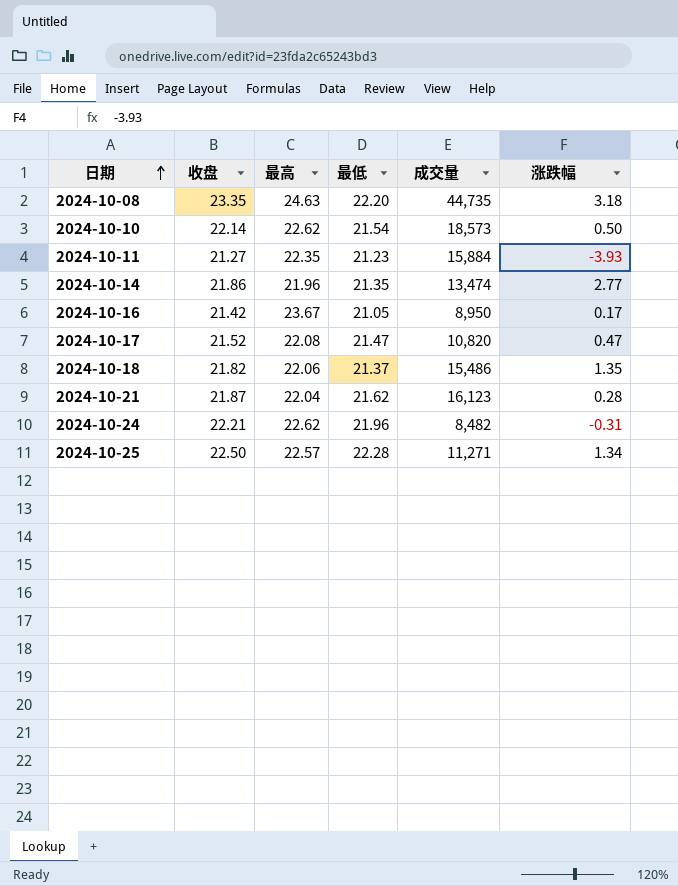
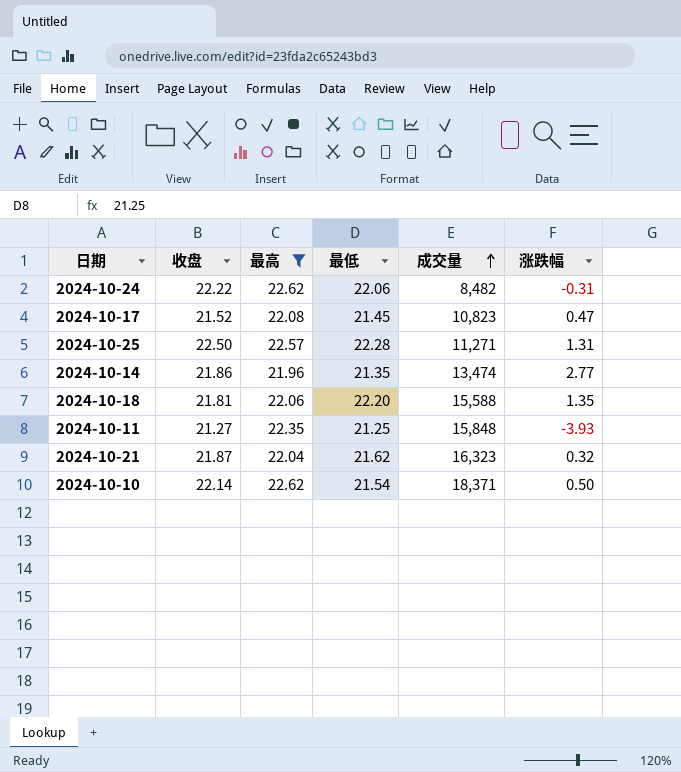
filter: none -> 最高 <= 22.62
row order: 日期 ascending -> 成交量 ascending
2024-10-24 | 收盘: 22.21 -> 22.22
2024-10-24 | 最低: 21.96 -> 22.06
2024-10-17 | 最低: 21.47 -> 21.45
2024-10-17 | 成交量: 10,820 -> 10,823
2024-10-25 | 涨跌幅: 1.34 -> 1.31
2024-10-18 | 收盘: 21.82 -> 21.81
2024-10-18 | 最低: 21.37 -> 22.20
2024-10-18 | 成交量: 15,486 -> 15,588
2024-10-11 | 最低: 21.23 -> 21.25
2024-10-11 | 成交量: 15,884 -> 15,848
2024-10-21 | 成交量: 16,123 -> 16,323
2024-10-21 | 涨跌幅: 0.28 -> 0.32
2024-10-10 | 成交量: 18,573 -> 18,371

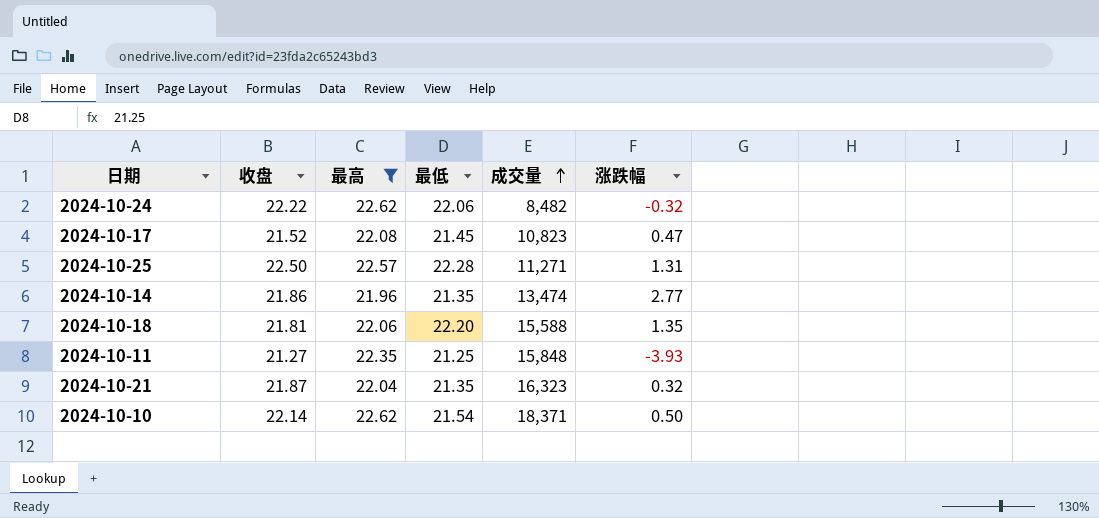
2024-10-24 | 涨跌幅: -0.31 -> -0.32
2024-10-21 | 最低: 21.62 -> 21.35

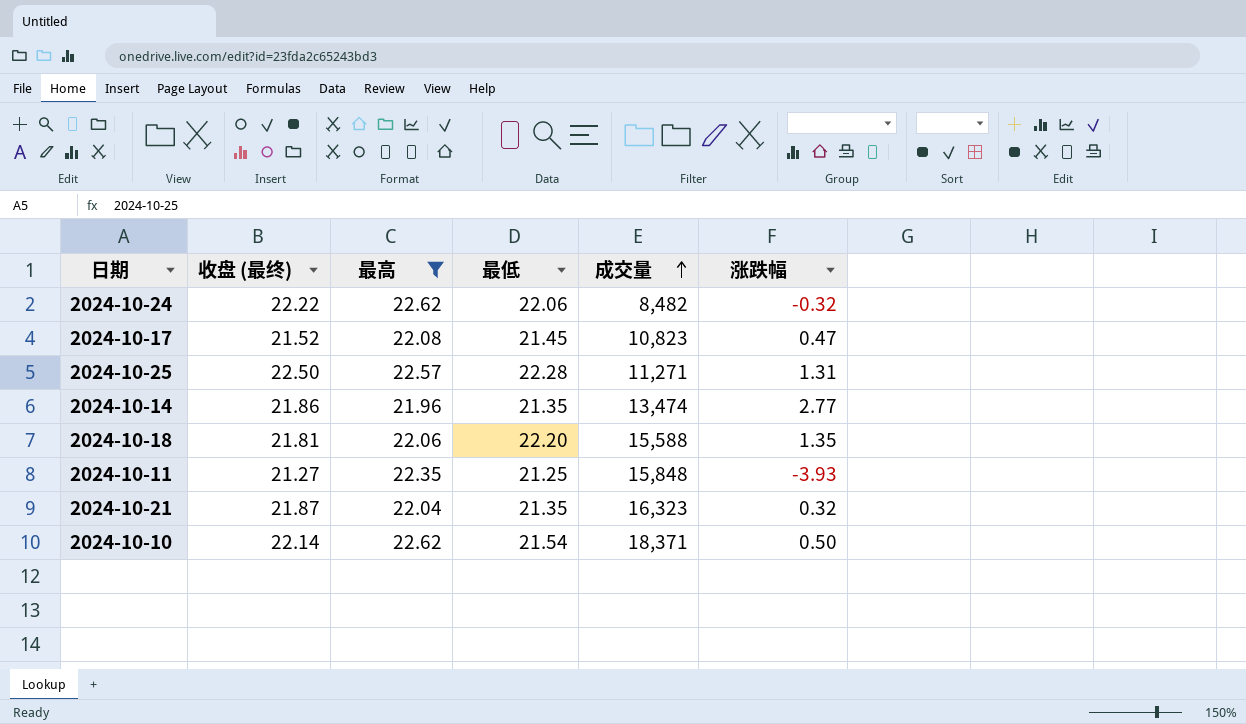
column name: 收盘 -> 收盘 (最终)

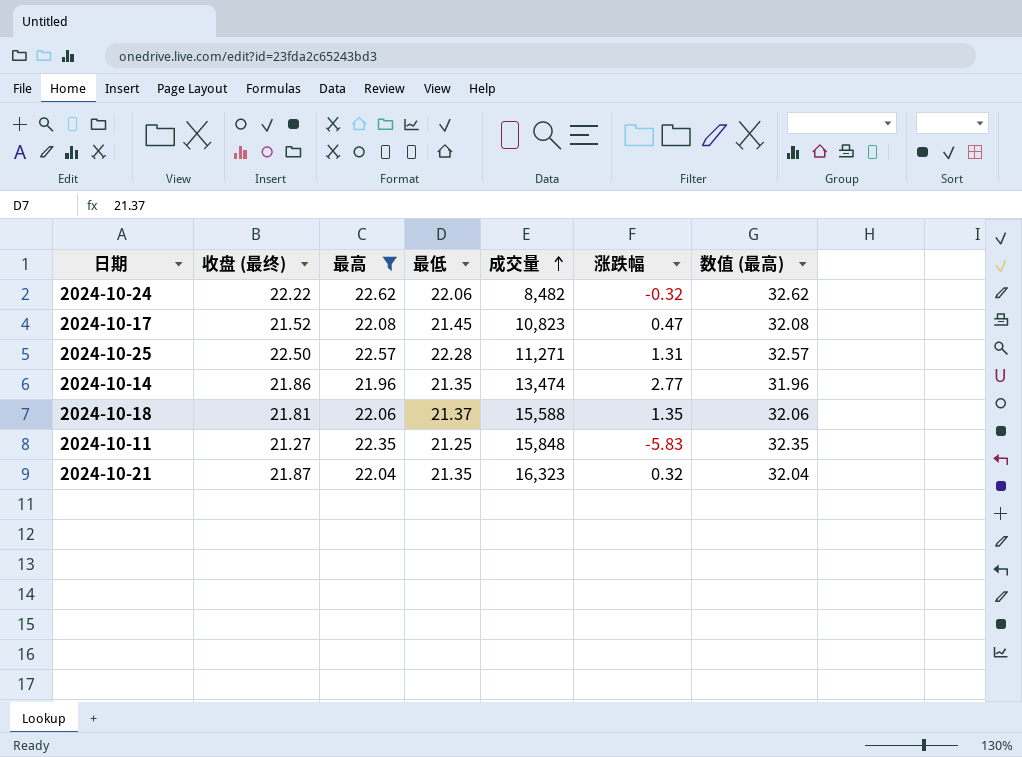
column 数值 (最高) | formula: none -> [最高] + 10
row 2024-10-10: 22.14 | 22.62 | 21.54 | 18,371 | 0.50 -> none
2024-10-18 | 最低: 22.20 -> 21.37
2024-10-11 | 涨跌幅: -3.93 -> -5.83

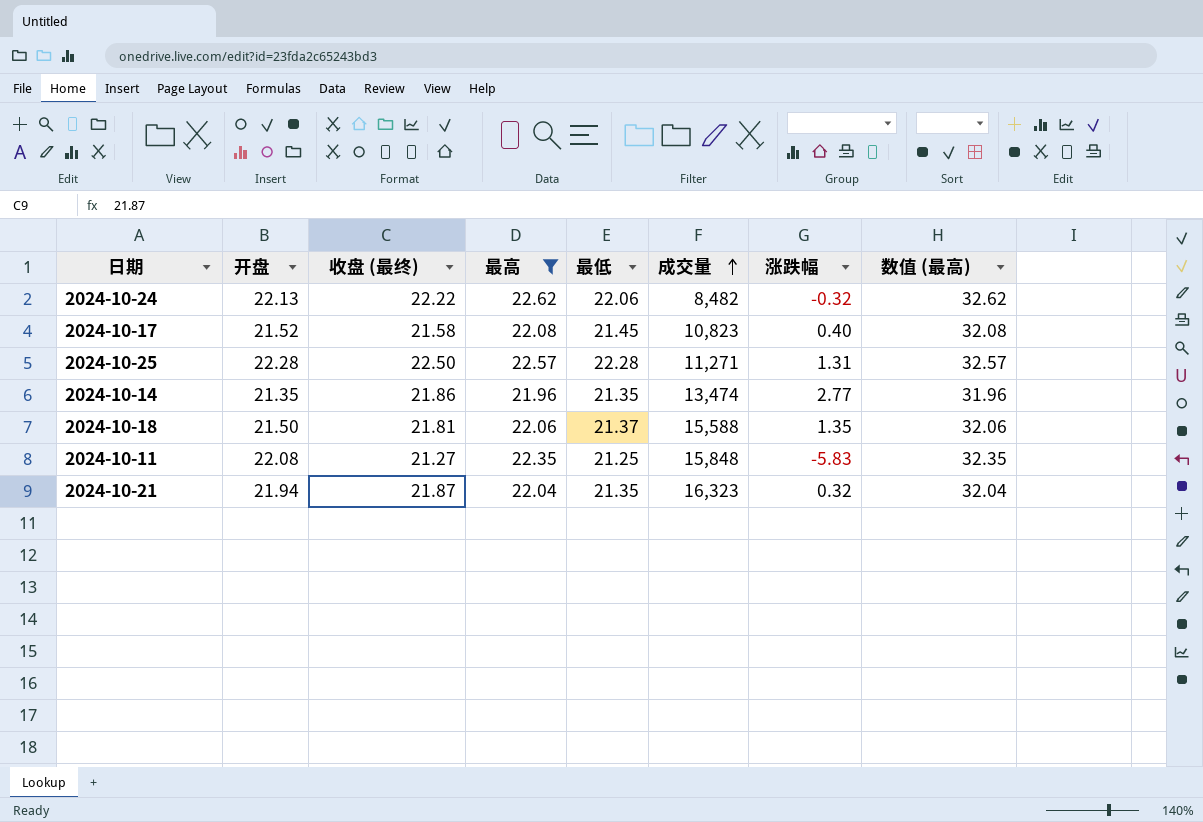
column 开盘 | position: none -> 2
2024-10-17 | 收盘 (最终): 21.52 -> 21.58
2024-10-17 | 涨跌幅: 0.47 -> 0.40

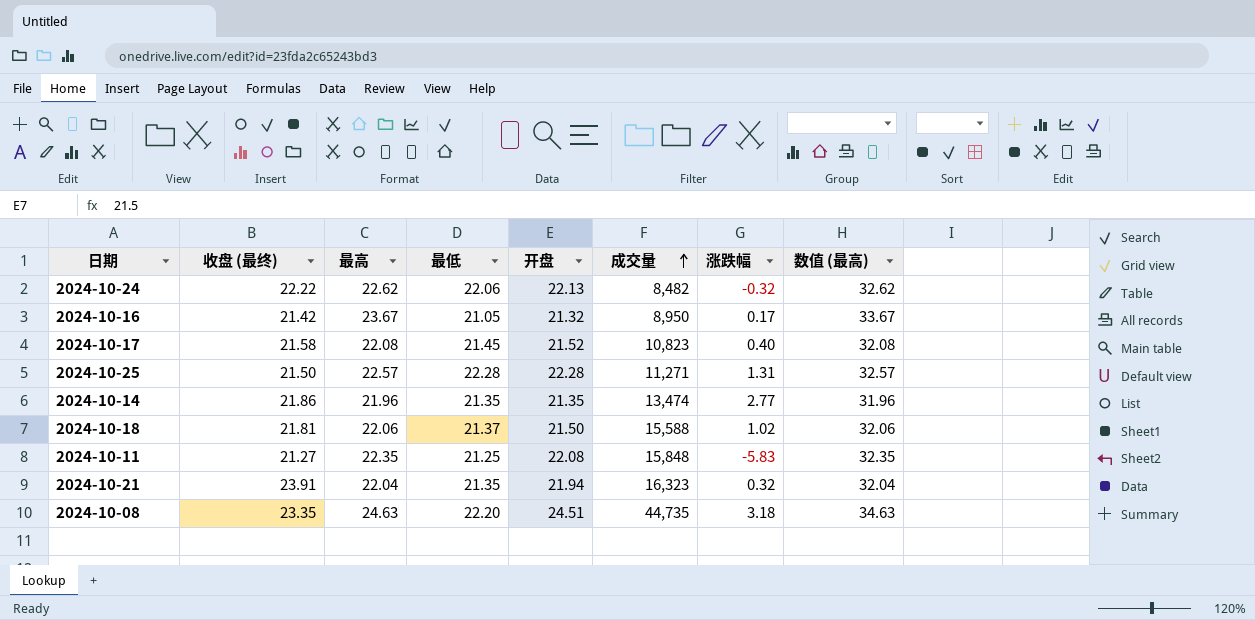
filter: 最高 <= 22.62 -> none
column 开盘 | position: 2 -> 5
2024-10-25 | 收盘 (最终): 22.50 -> 21.50
2024-10-18 | 涨跌幅: 1.35 -> 1.02
2024-10-21 | 收盘 (最终): 21.87 -> 23.91

